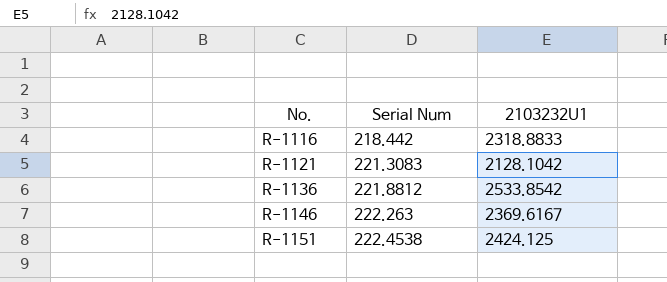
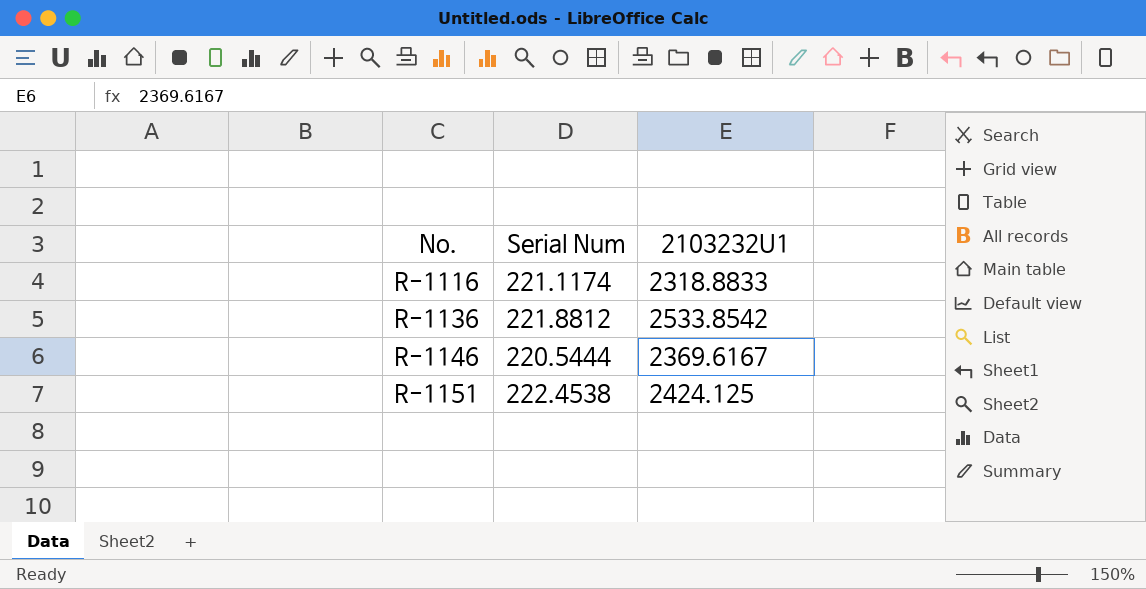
row R-1121: 221.3083 | 2128.1042 -> none
R-1116 | Serial Num: 218.442 -> 221.1174
R-1146 | Serial Num: 222.263 -> 220.5444

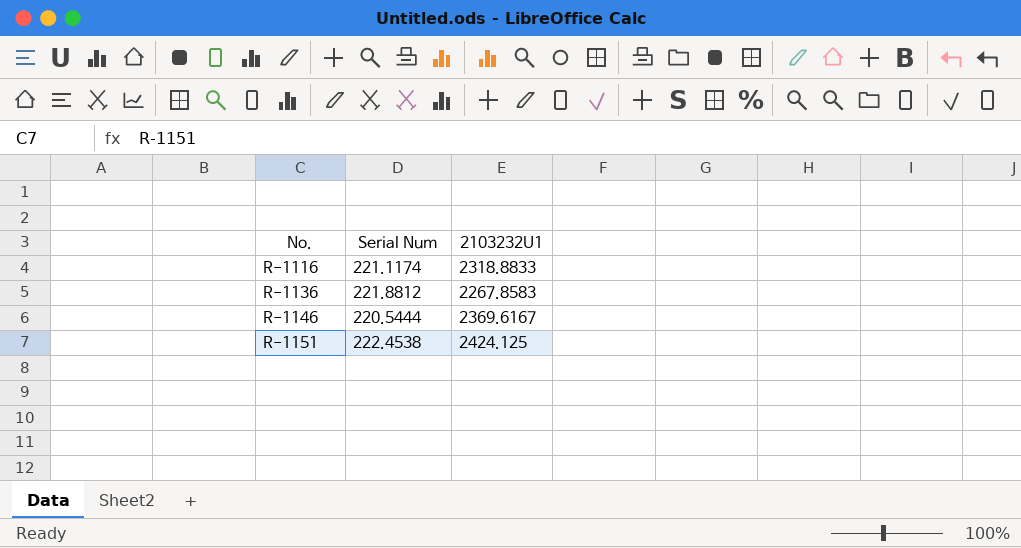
R-1136 | 2103232U1: 2533.8542 -> 2267.8583

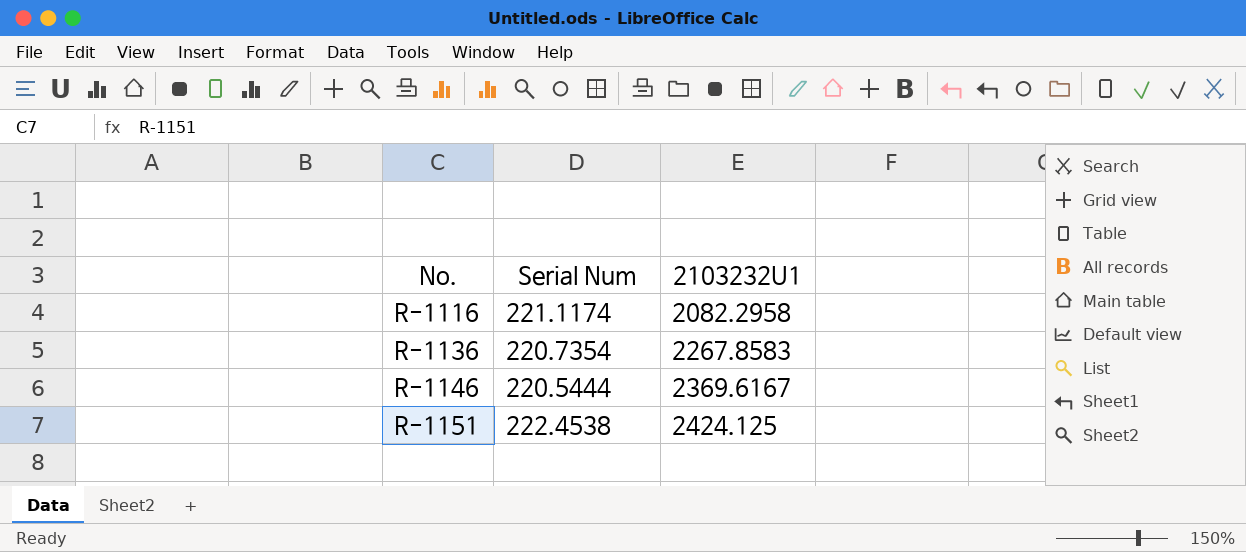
R-1116 | 2103232U1: 2318.8833 -> 2082.2958
R-1136 | Serial Num: 221.8812 -> 220.7354

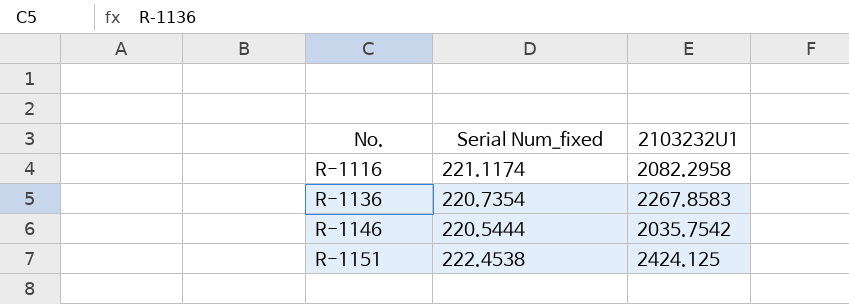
column name: Serial Num -> Serial Num_fixed
R-1146 | 2103232U1: 2369.6167 -> 2035.7542

